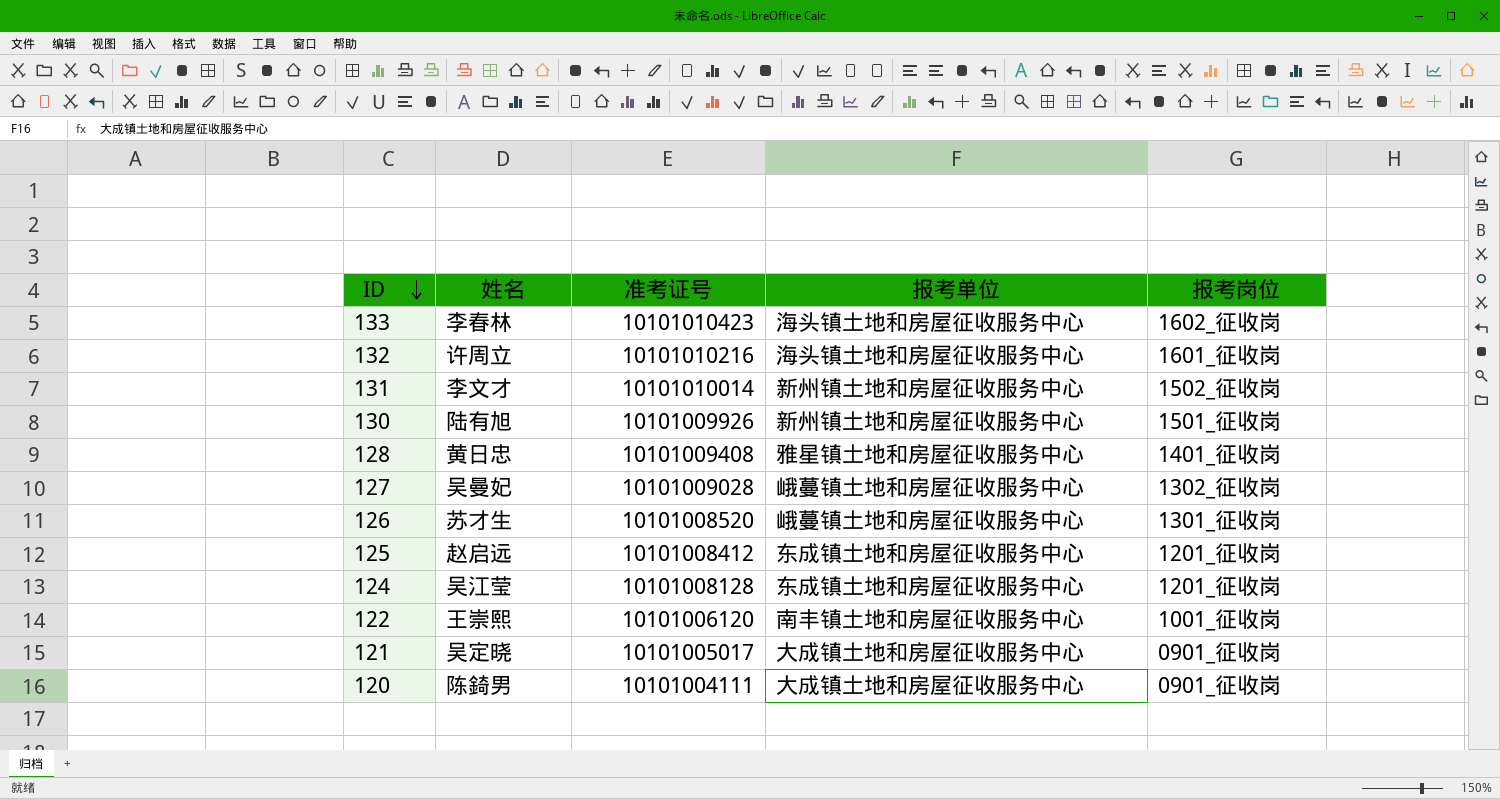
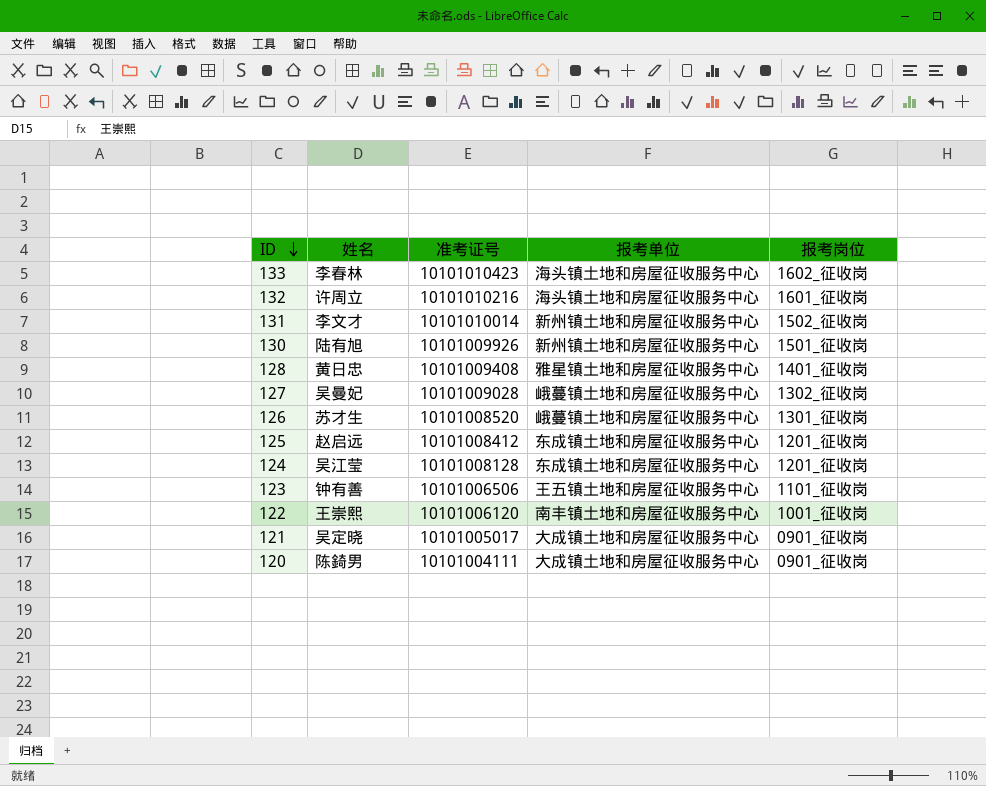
row 123: none -> 钟有善 | 10101006506 | 王五镇土地和房屋征收服务中心 | 1101_征收岗

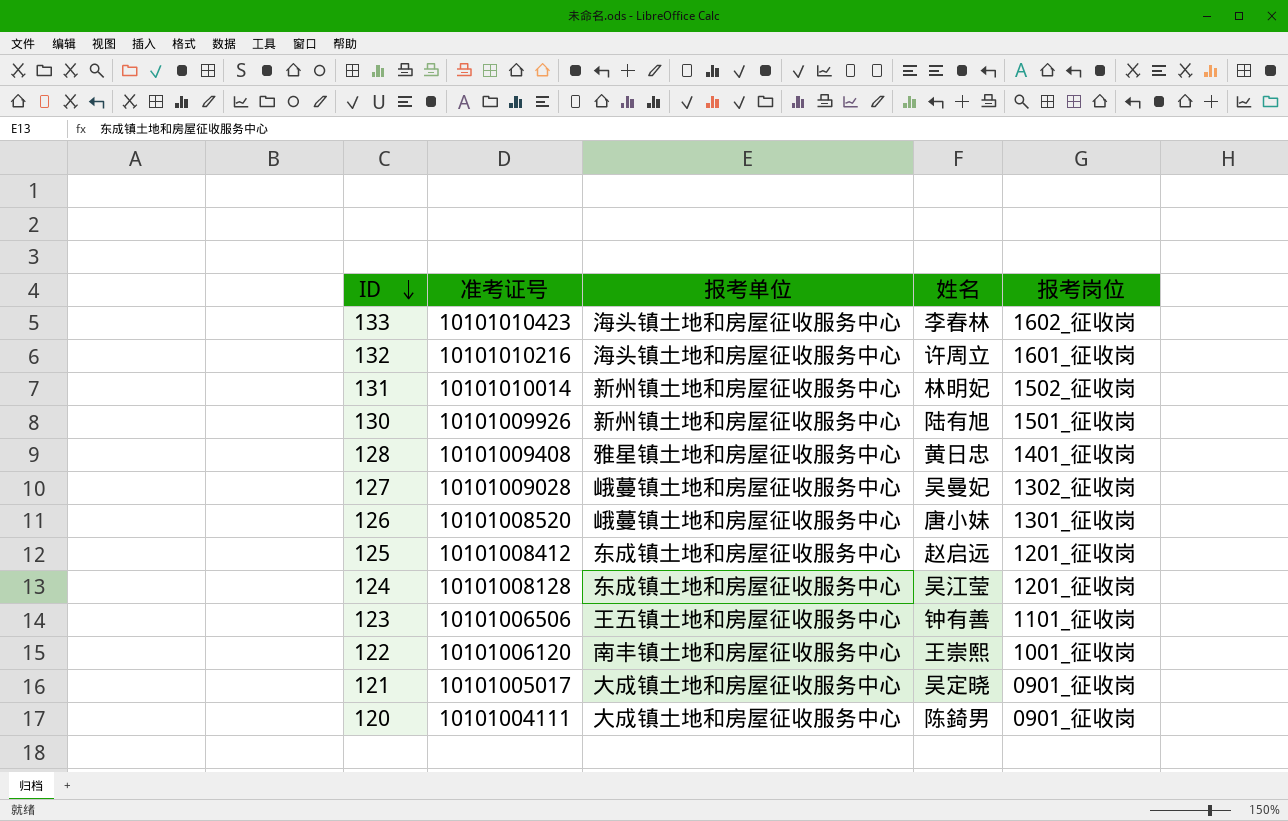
column 姓名 | position: 2 -> 4
131 | 姓名: 李文才 -> 林明妃
126 | 姓名: 苏才生 -> 唐小妹

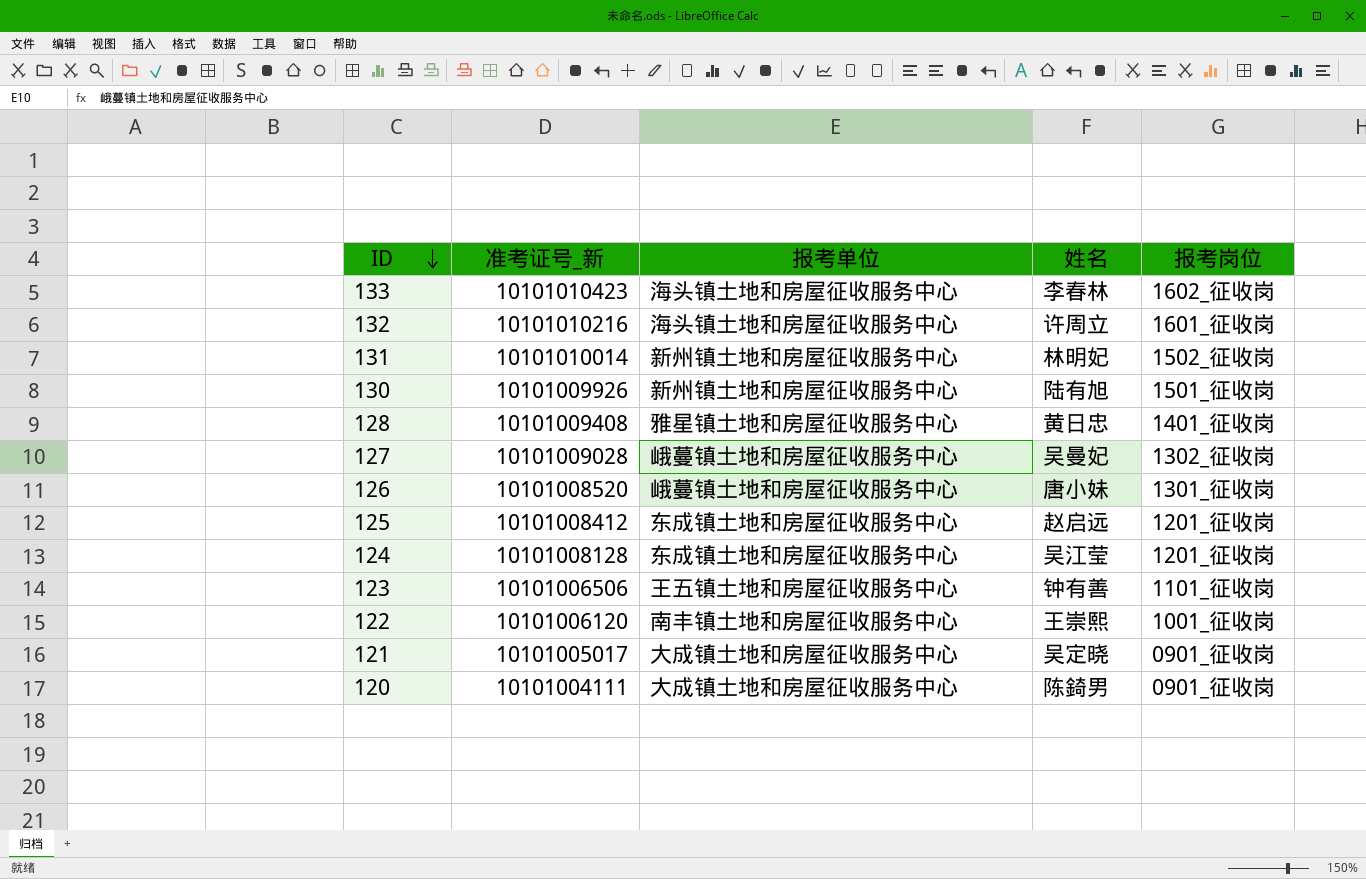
column name: 准考证号 -> 准考证号_新

